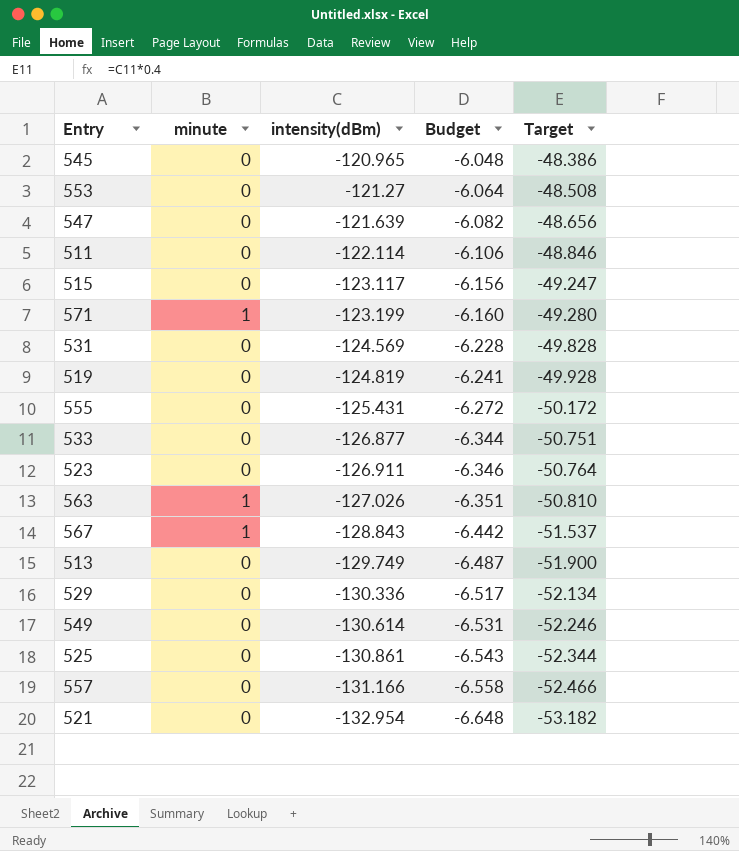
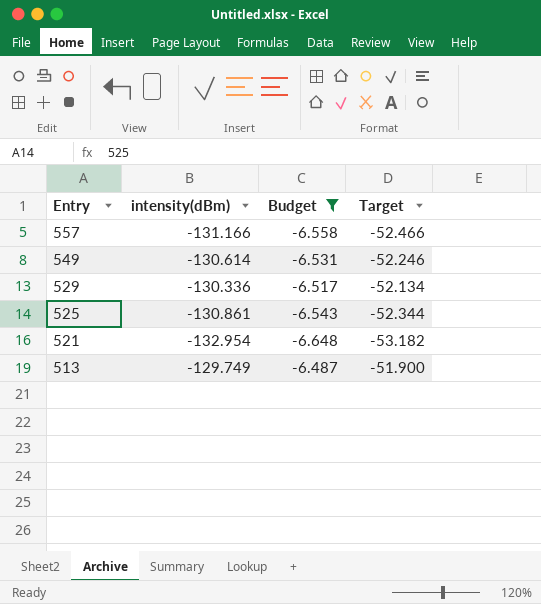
filter: none -> Budget <= -6.487
row order: intensity(dBm) descending -> Entry descending
column minute | position: 2 -> none

